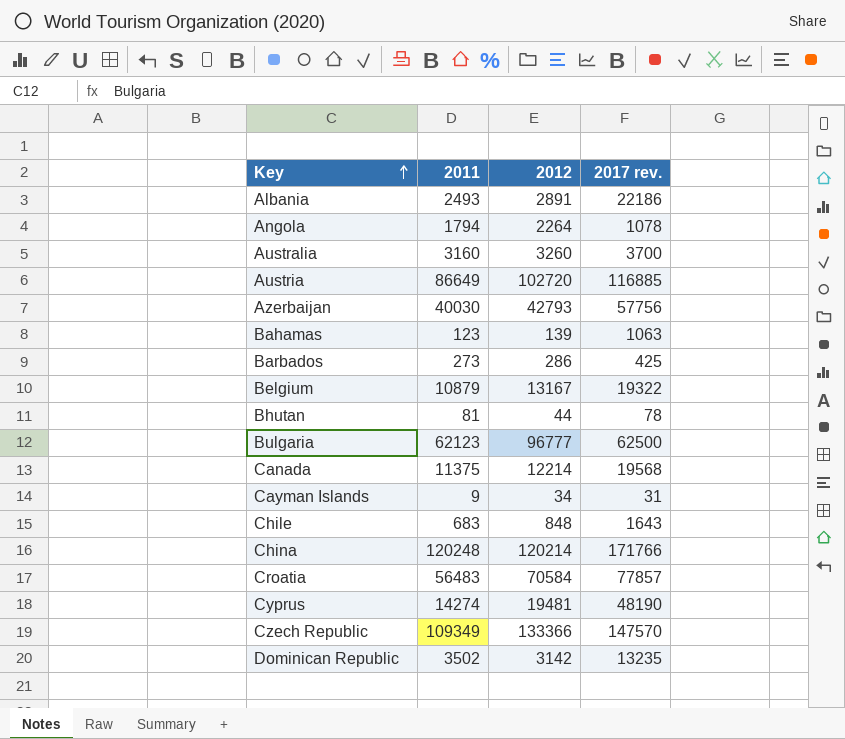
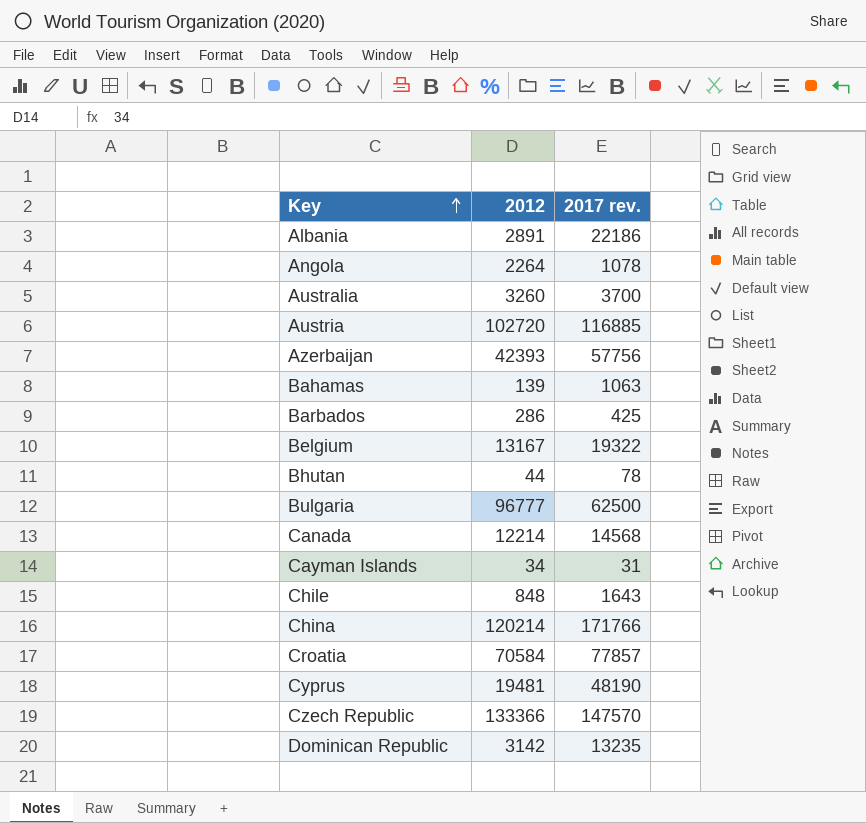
column 2011 | position: 2 -> none
Azerbaijan | 2012: 42793 -> 42393
Canada | 2017 rev.: 19568 -> 14568

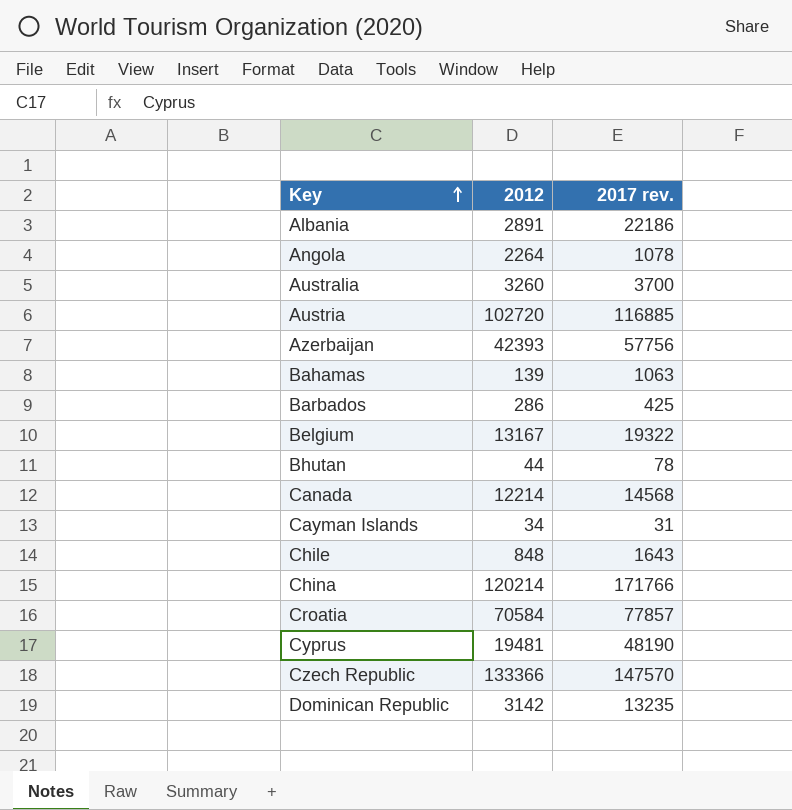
row Bulgaria: 96777 | 62500 -> none

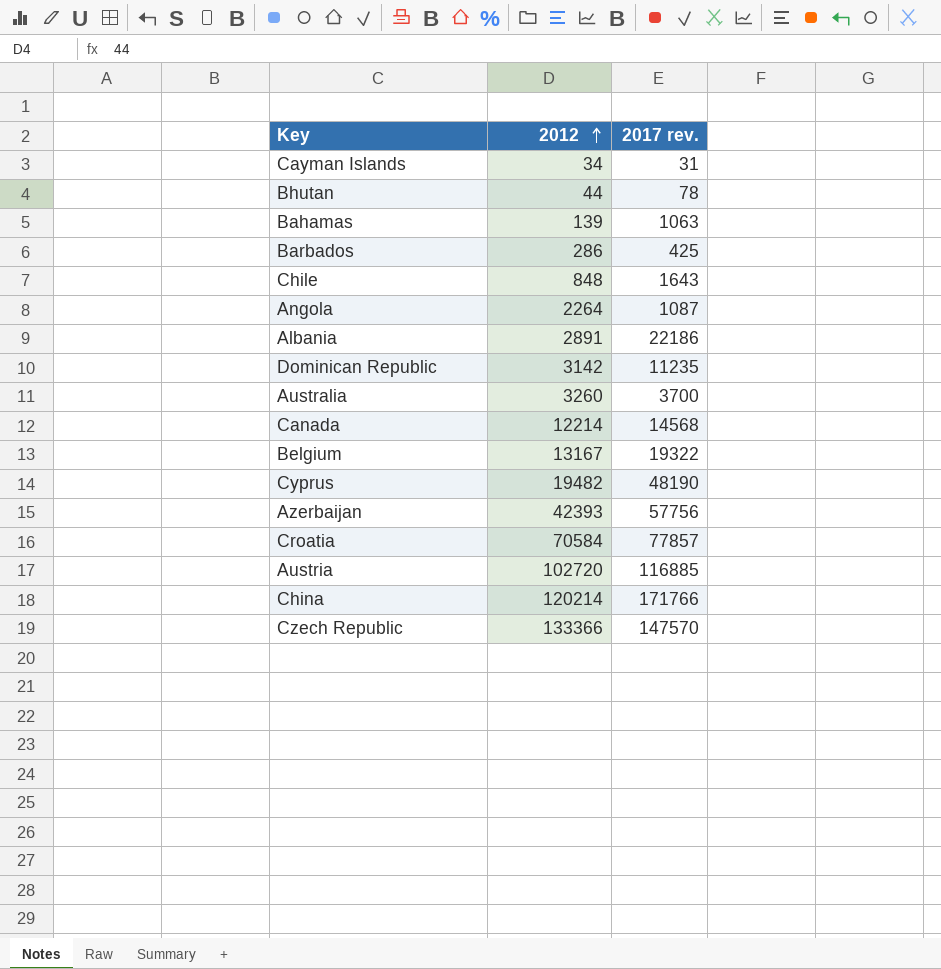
row order: Key ascending -> 2012 ascending
Angola | 2017 rev.: 1078 -> 1087
Dominican Republic | 2017 rev.: 13235 -> 11235
Cyprus | 2012: 19481 -> 19482

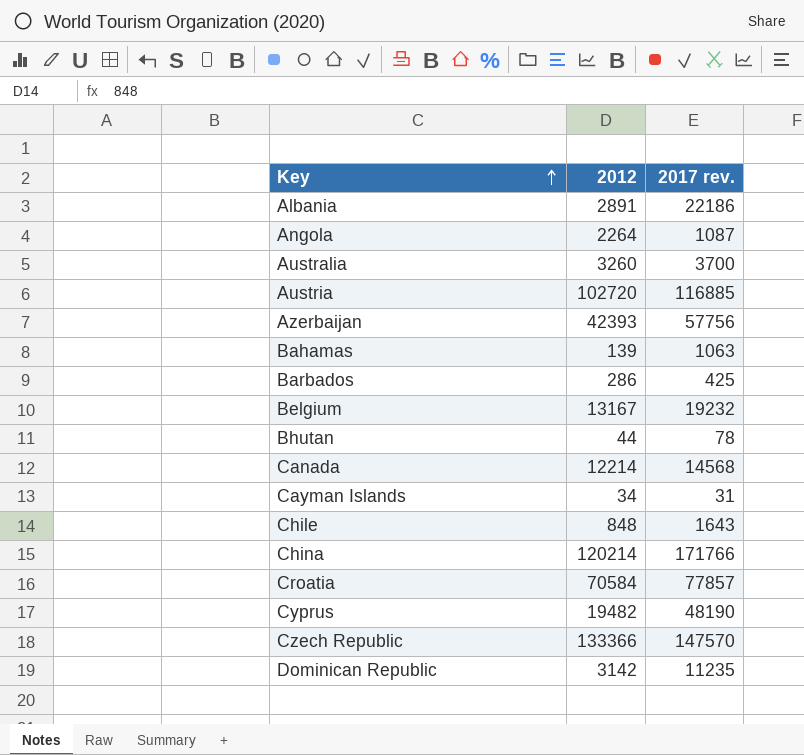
row order: 2012 ascending -> Key ascending
Belgium | 2017 rev.: 19322 -> 19232

